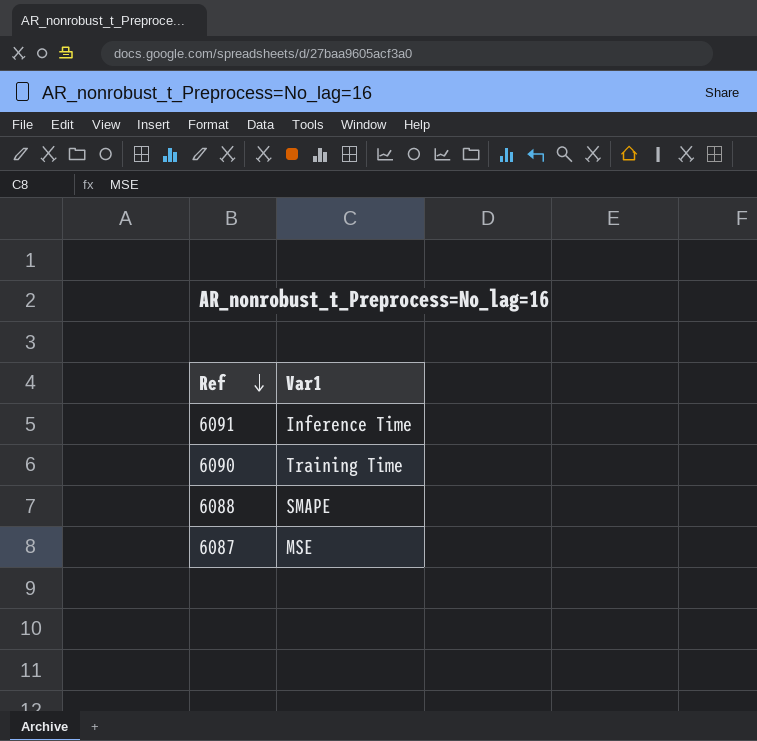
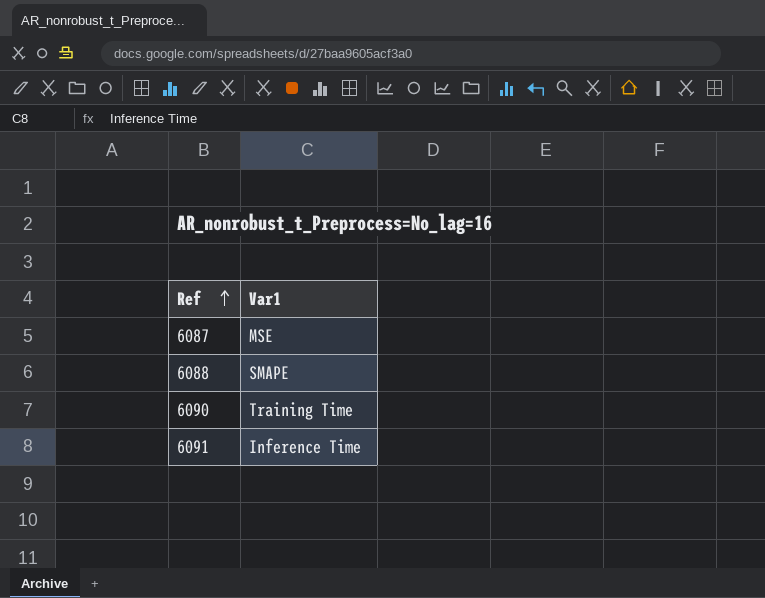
row order: Ref descending -> Ref ascending

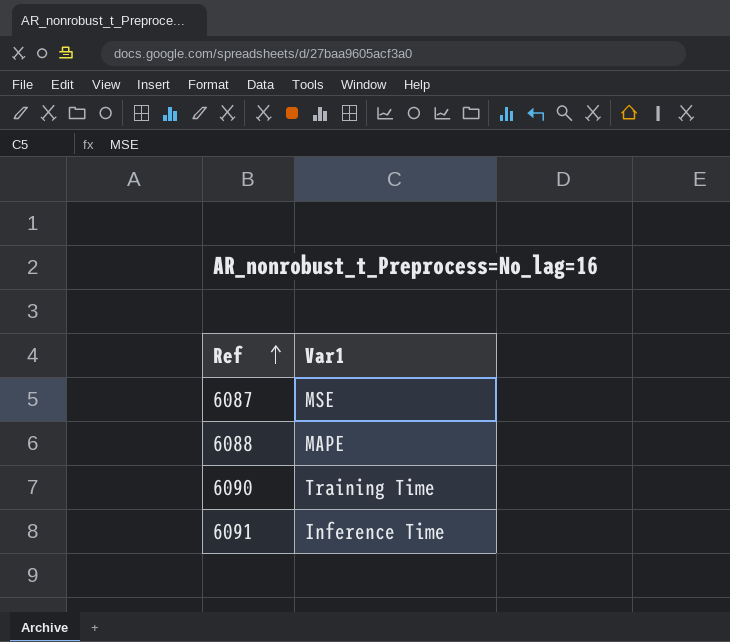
6088 | Var1: SMAPE -> MAPE

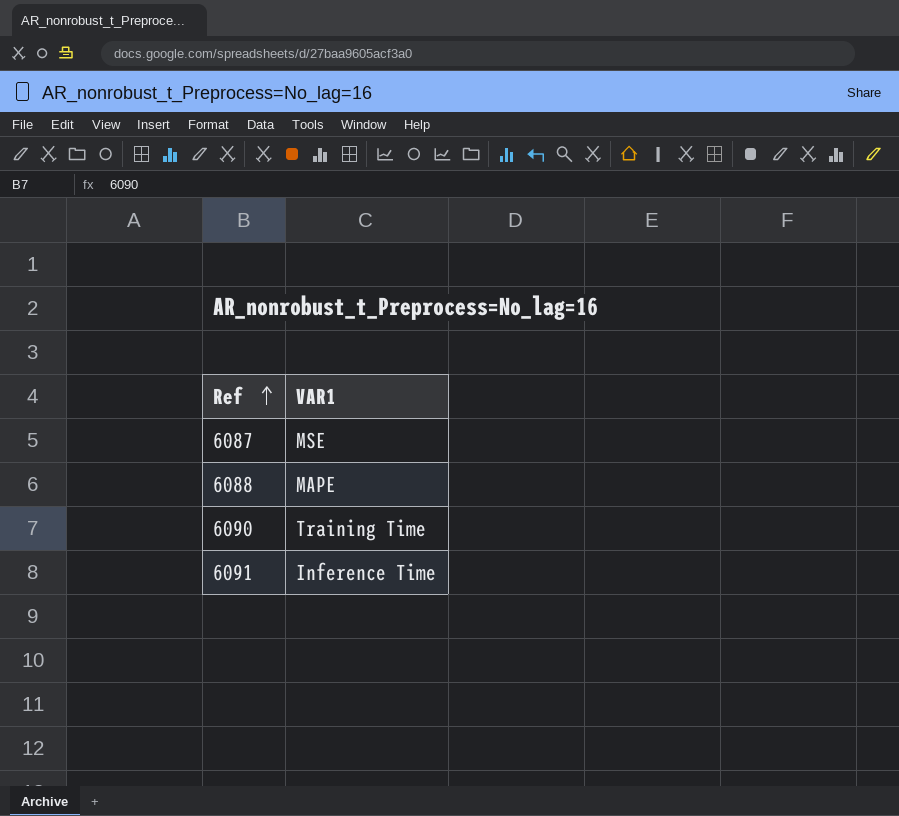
column name: Var1 -> VAR1

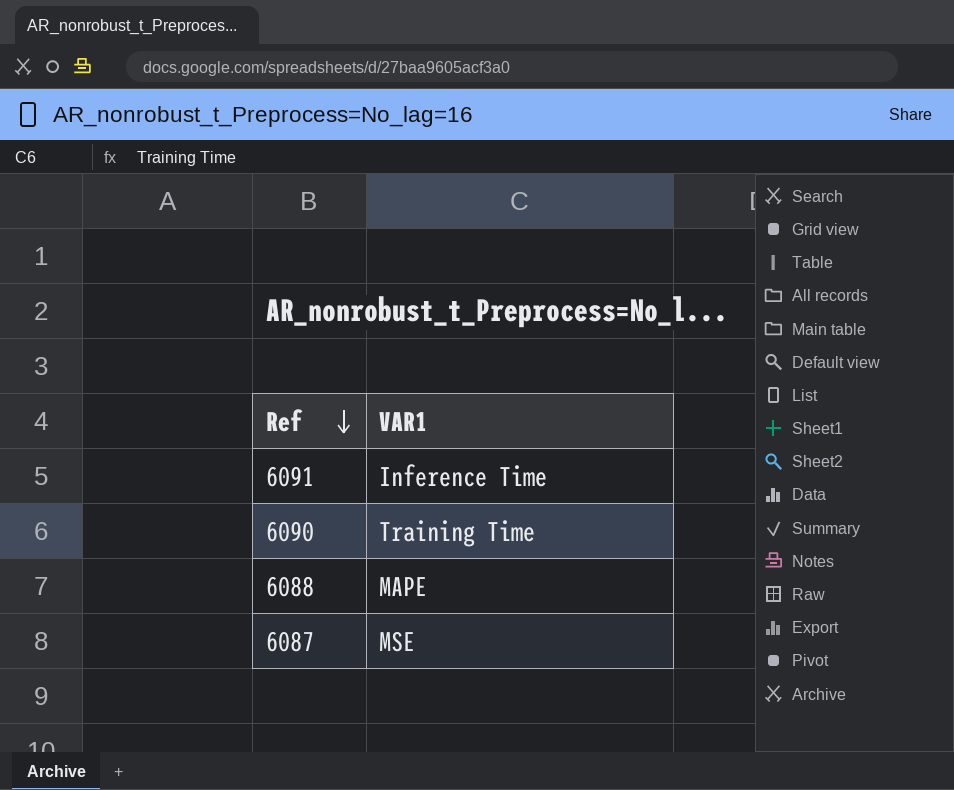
row order: Ref ascending -> Ref descending

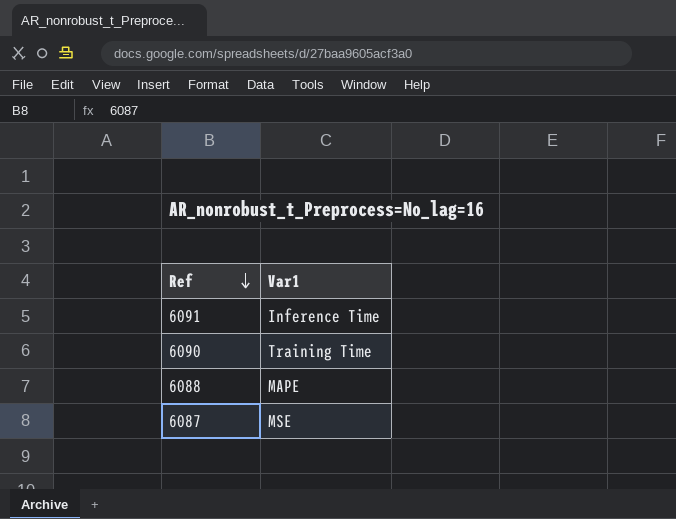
column name: VAR1 -> Var1

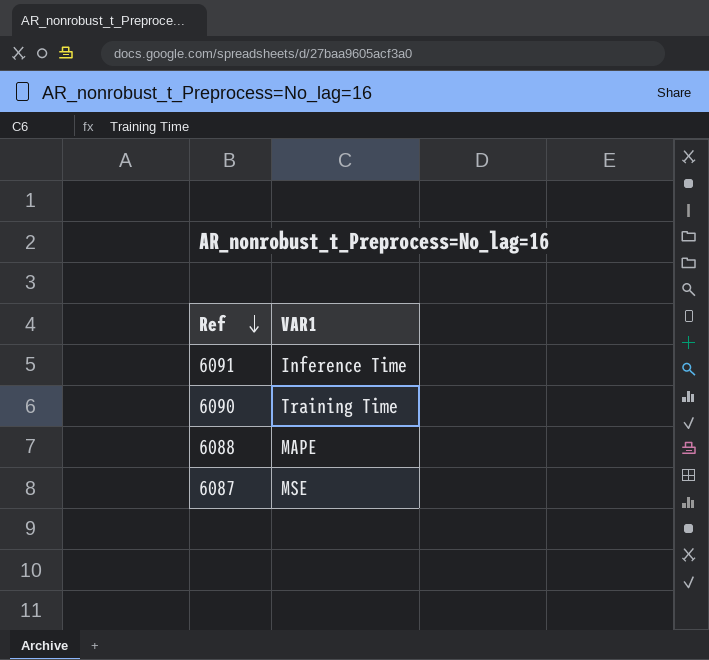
column name: Var1 -> VAR1

